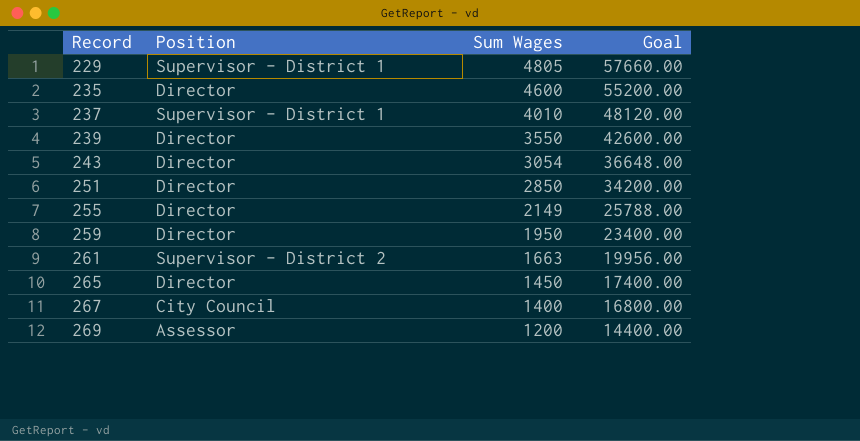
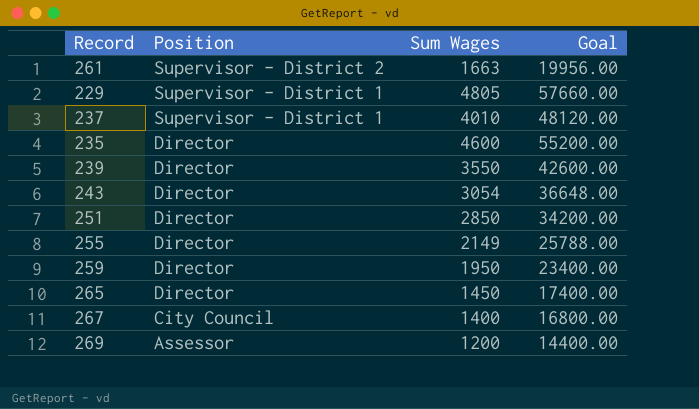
row order: Record ascending -> Position descending

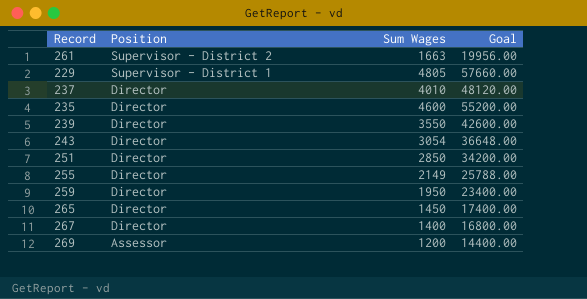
237 | Position: Supervisor - District 1 -> Director
267 | Position: City Council -> Director

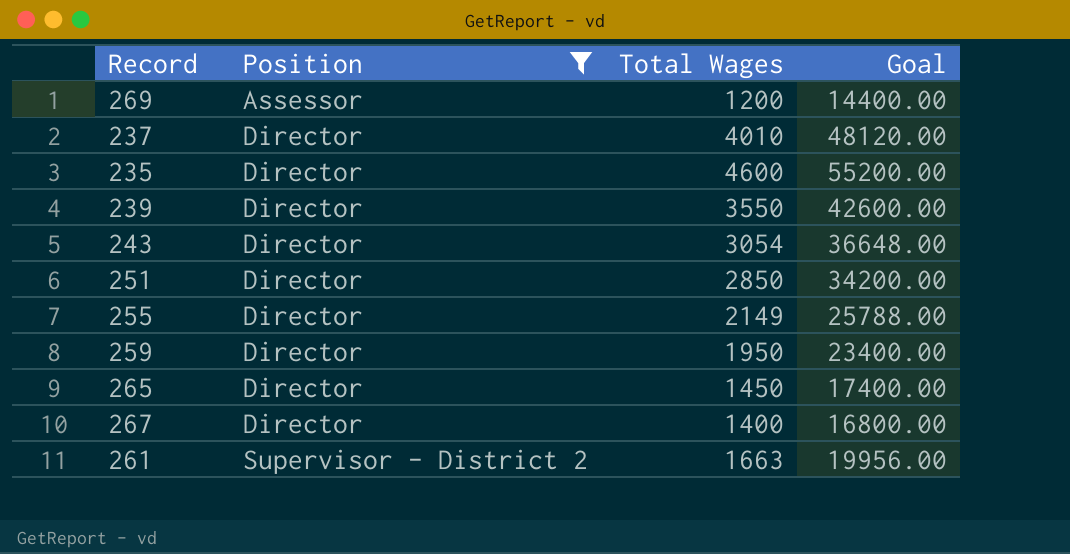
filter: none -> Position != Supervisor - District 1
row order: Position descending -> Position ascending
column name: Sum Wages -> Total Wages

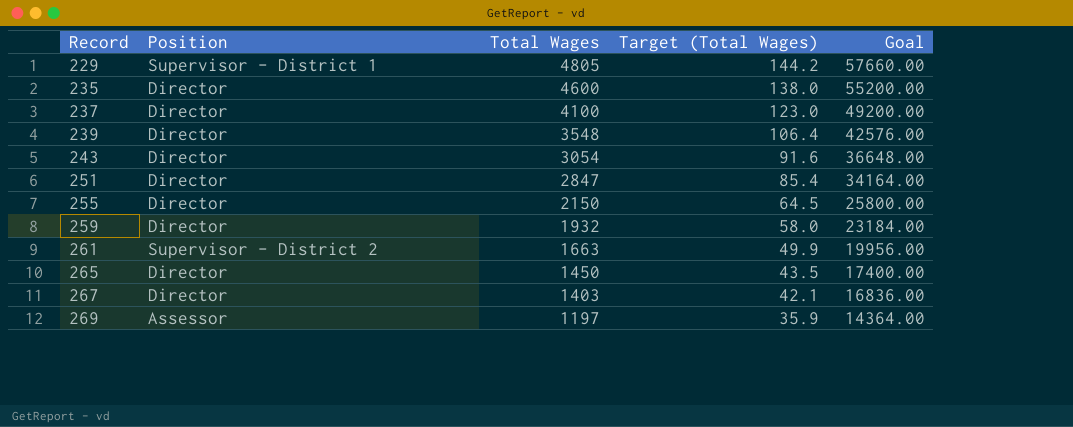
filter: Position != Supervisor - District 1 -> none
row order: Position ascending -> Record ascending
column Target (Total Wages) | formula: none -> [Total Wages] * 0.03
237 | Total Wages: 4010 -> 4100
237 | Goal: 48120.00 -> 49200.00
239 | Total Wages: 3550 -> 3548
239 | Goal: 42600.00 -> 42576.00
251 | Total Wages: 2850 -> 2847
251 | Goal: 34200.00 -> 34164.00
255 | Total Wages: 2149 -> 2150
255 | Goal: 25788.00 -> 25800.00
259 | Total Wages: 1950 -> 1932
259 | Goal: 23400.00 -> 23184.00
267 | Total Wages: 1400 -> 1403
267 | Goal: 16800.00 -> 16836.00
269 | Total Wages: 1200 -> 1197
269 | Goal: 14400.00 -> 14364.00

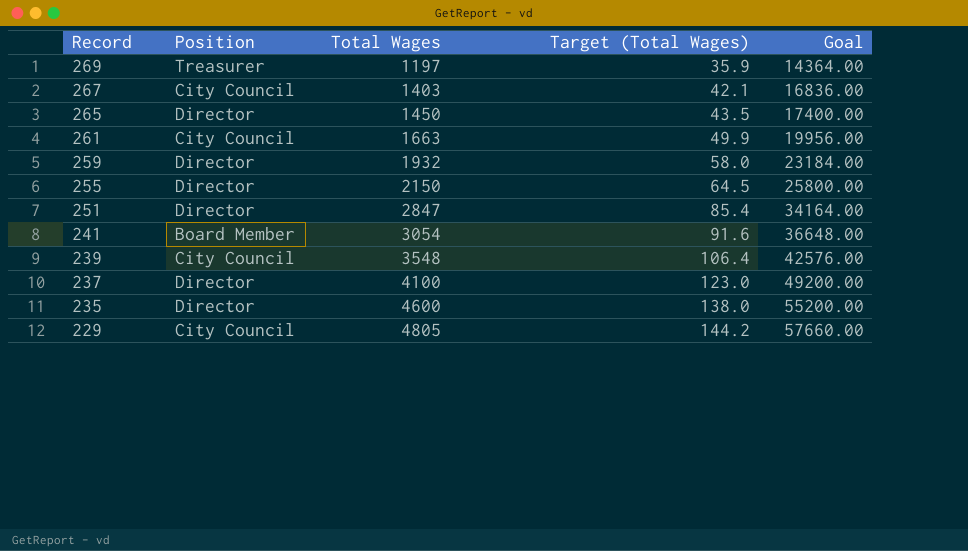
row order: Record ascending -> Record descending
row 243: Director | 3054 | 91.6 | 36648.00 -> none
269 | Position: Assessor -> Treasurer
267 | Position: Director -> City Council
261 | Position: Supervisor - District 2 -> City Council
row 241: none -> Board Member | 3054 | 91.6 | 36648.00
239 | Position: Director -> City Council
229 | Position: Supervisor - District 1 -> City Council

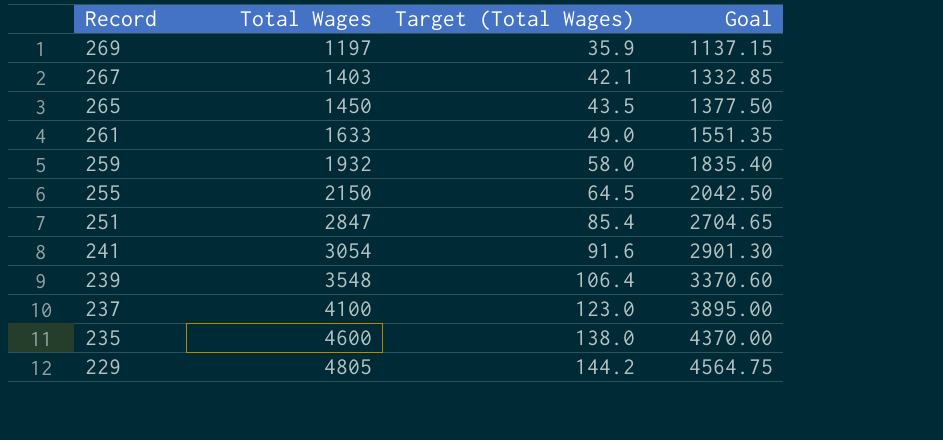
column Position | position: 2 -> none
column Goal | formula: [Total Wages] * 12 -> [Total Wages] * 0.95
261 | Total Wages: 1663 -> 1633
261 | Target (Total Wages): 49.9 -> 49.0

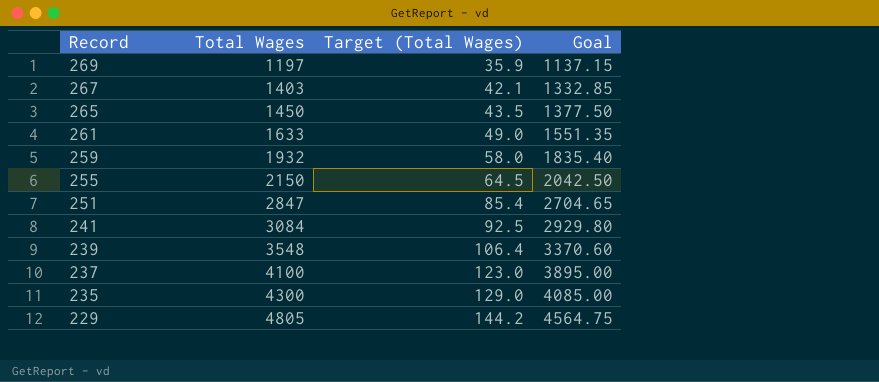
241 | Total Wages: 3054 -> 3084
241 | Target (Total Wages): 91.6 -> 92.5
241 | Goal: 2901.30 -> 2929.80
235 | Total Wages: 4600 -> 4300
235 | Target (Total Wages): 138.0 -> 129.0
235 | Goal: 4370.00 -> 4085.00

